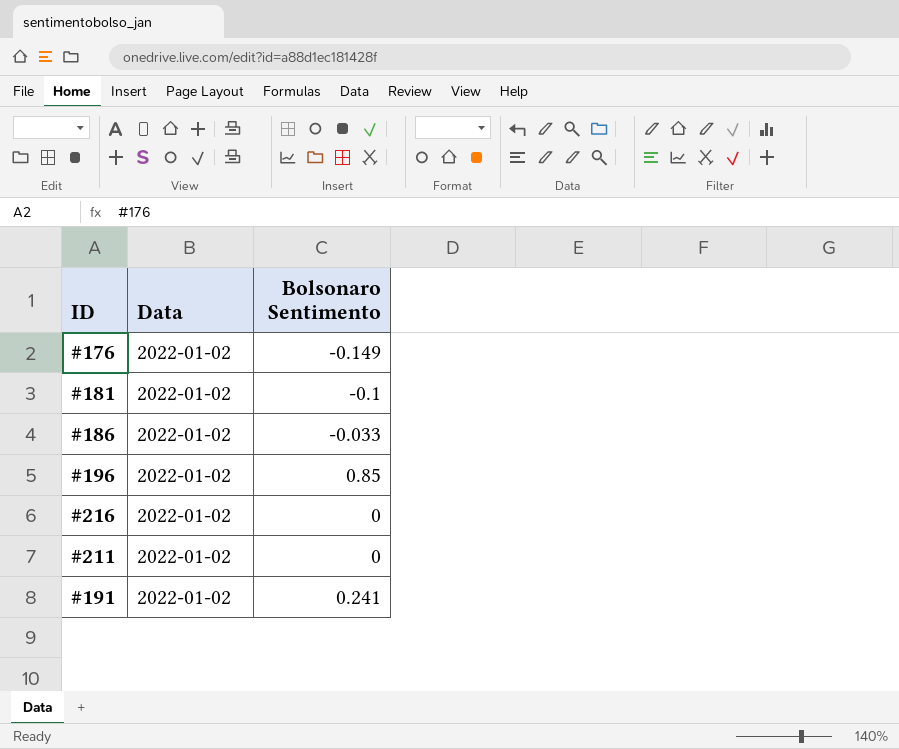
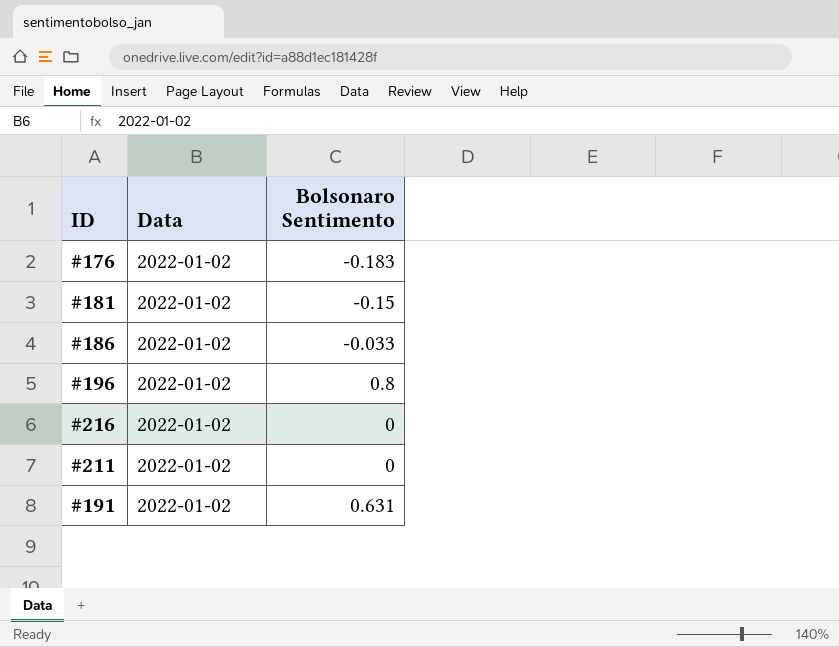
#176 | Bolsonaro Sentimento: -0.149 -> -0.183
#181 | Bolsonaro Sentimento: -0.1 -> -0.15
#196 | Bolsonaro Sentimento: 0.85 -> 0.8
#191 | Bolsonaro Sentimento: 0.241 -> 0.631

